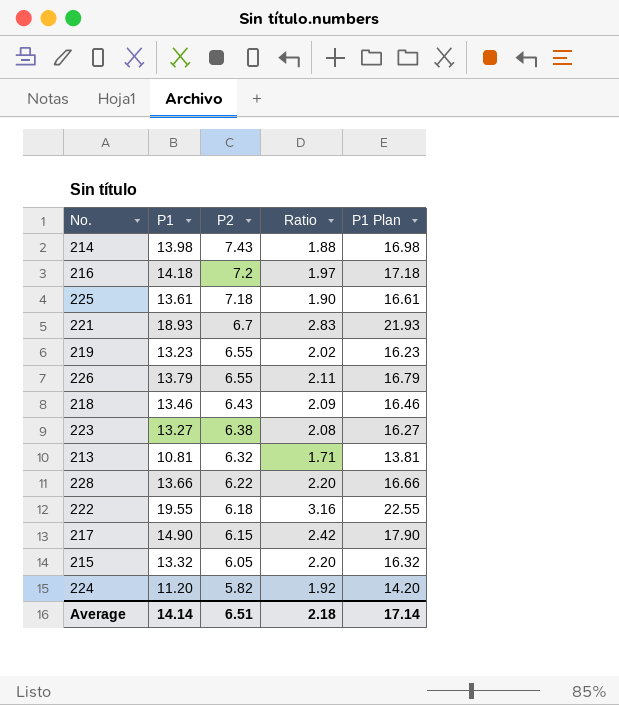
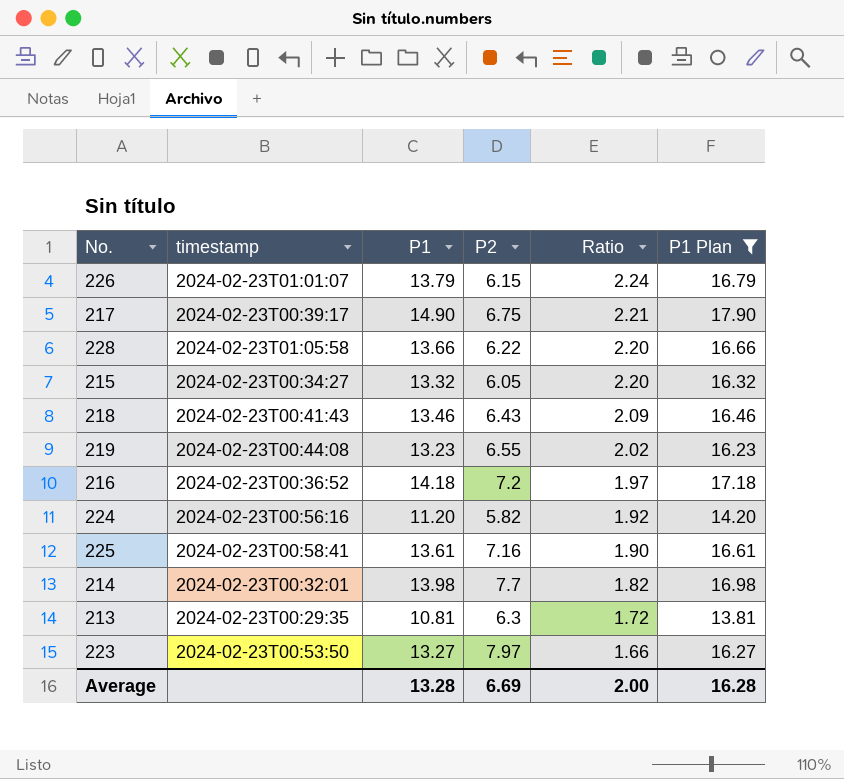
filter: none -> P1 Plan <= 17.90
row order: P2 descending -> Ratio descending
column timestamp | position: none -> 2
226 | P2: 6.55 -> 6.15
226 | Ratio: 2.11 -> 2.24
217 | P2: 6.15 -> 6.75
217 | Ratio: 2.42 -> 2.21
225 | P2: 7.18 -> 7.16
214 | P2: 7.43 -> 7.7
214 | Ratio: 1.88 -> 1.82
213 | P2: 6.32 -> 6.3
213 | Ratio: 1.71 -> 1.72
223 | P2: 6.38 -> 7.97
223 | Ratio: 2.08 -> 1.66
Average | P1: 14.14 -> 13.28
Average | P2: 6.51 -> 6.69
Average | Ratio: 2.18 -> 2.00
Average | P1 Plan: 17.14 -> 16.28

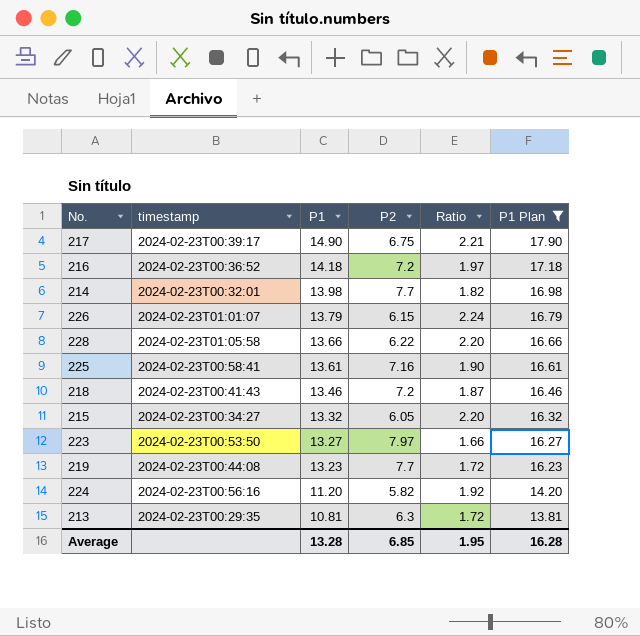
row order: Ratio descending -> P1 descending
218 | P2: 6.43 -> 7.2
218 | Ratio: 2.09 -> 1.87
219 | P2: 6.55 -> 7.7
219 | Ratio: 2.02 -> 1.72
Average | P2: 6.69 -> 6.85
Average | Ratio: 2.00 -> 1.95

